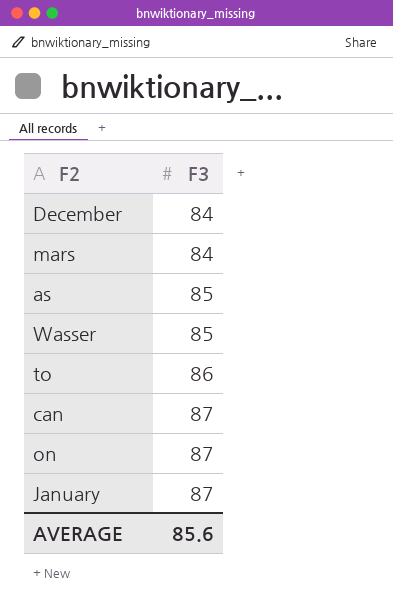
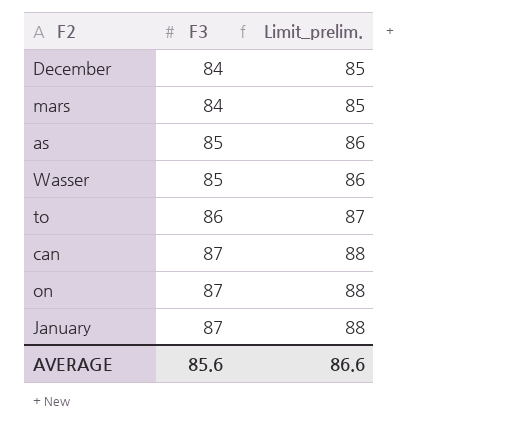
column Limit_prelim. | formula: none -> [F3] + 1

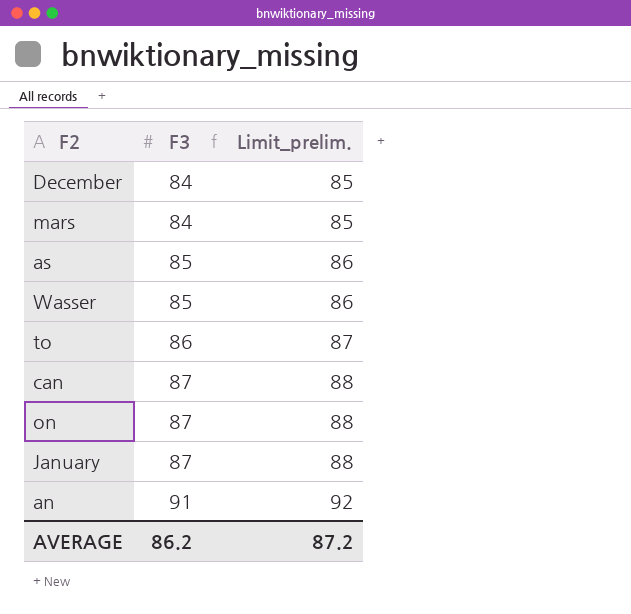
row an: none -> 91 | 92
AVERAGE | F3: 85.6 -> 86.2
AVERAGE | Limit_prelim.: 86.6 -> 87.2

